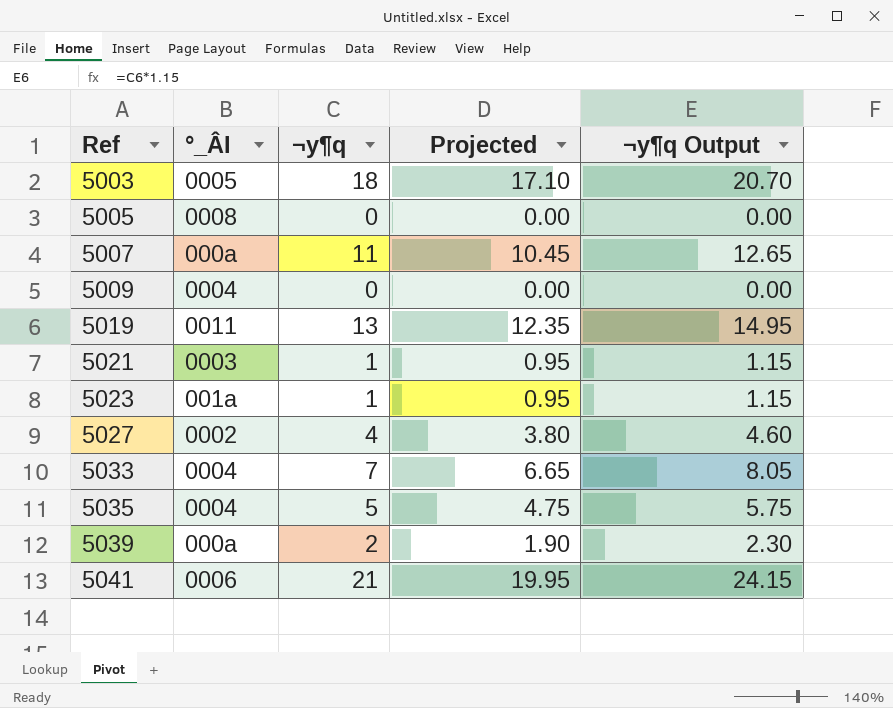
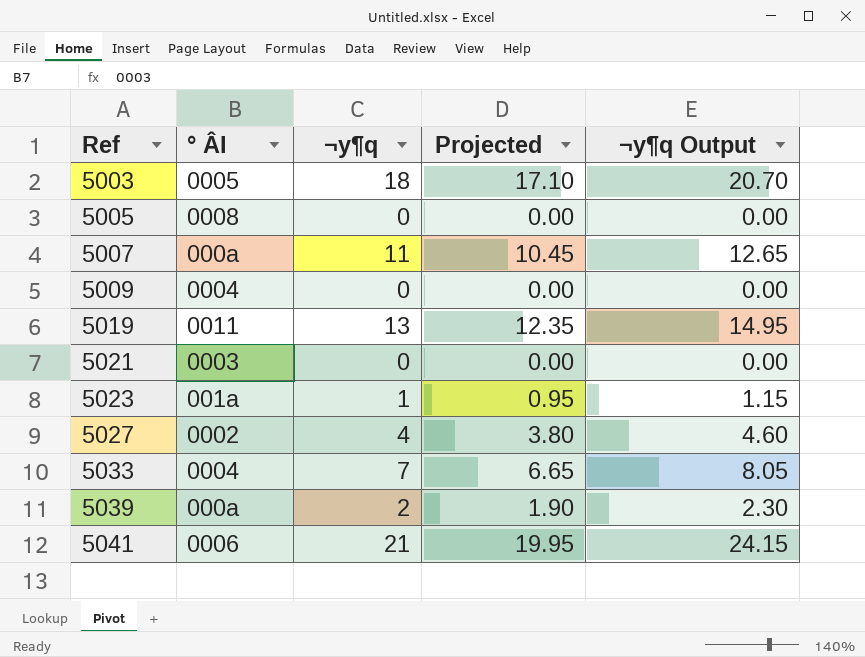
column name: °_ÂI -> ° ÂI
row 5035: 0004 | 5 | 4.75 | 5.75 -> none
5021 | ¬y¶q: 1 -> 0
5021 | Projected: 0.95 -> 0.00
5021 | ¬y¶q Output: 1.15 -> 0.00

